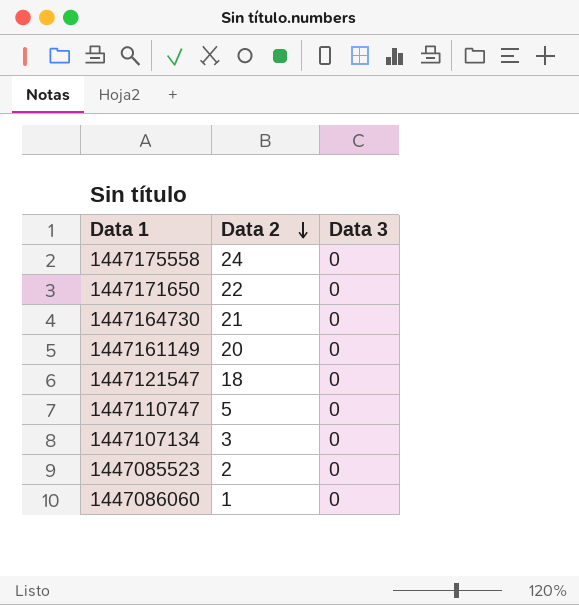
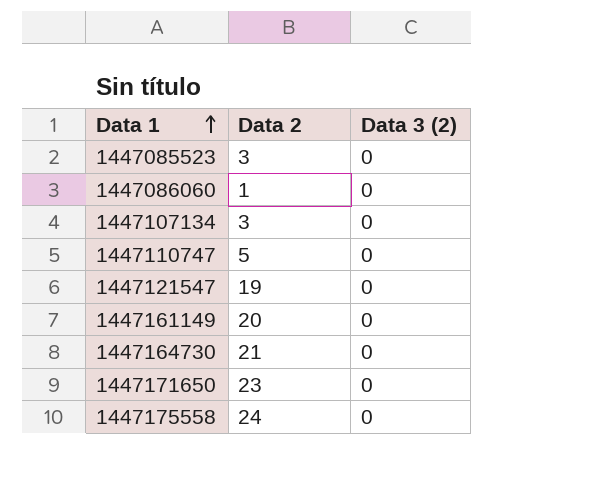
row order: Data 2 descending -> Data 1 ascending
column name: Data 3 -> Data 3 (2)
1447085523 | Data 2: 2 -> 3
1447121547 | Data 2: 18 -> 19
1447171650 | Data 2: 22 -> 23

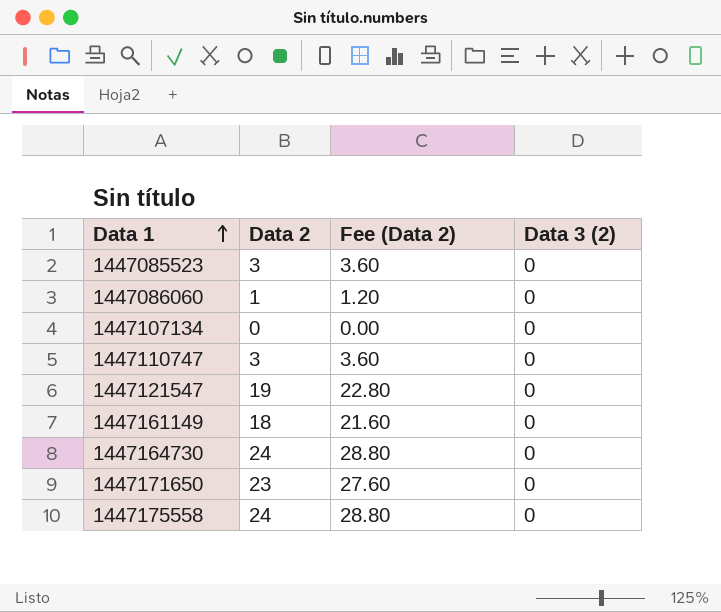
column Fee (Data 2) | formula: none -> [Data 2] * 1.2
1447107134 | Data 2: 3 -> 0
1447110747 | Data 2: 5 -> 3
1447161149 | Data 2: 20 -> 18
1447164730 | Data 2: 21 -> 24

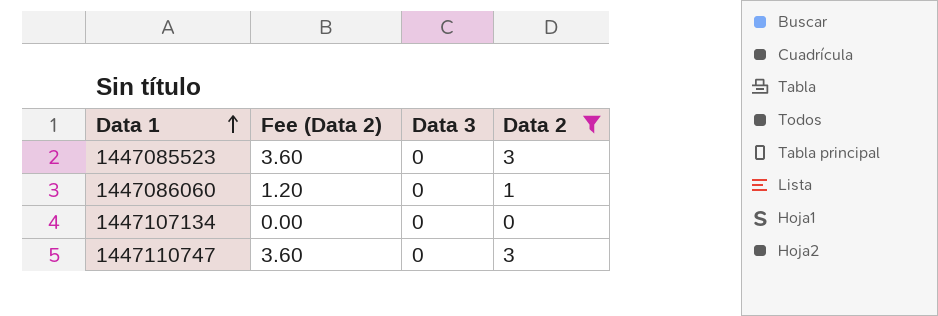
filter: none -> Data 2 <= 3
column name: Data 3 (2) -> Data 3
column Data 2 | position: 2 -> 4

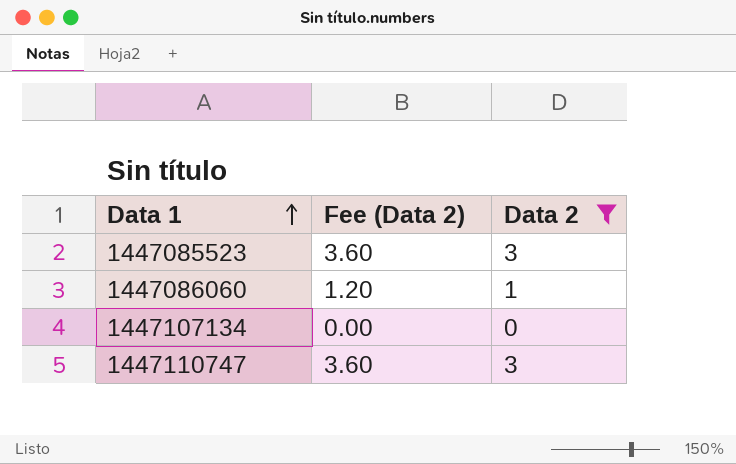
column Data 3 | position: 3 -> none

